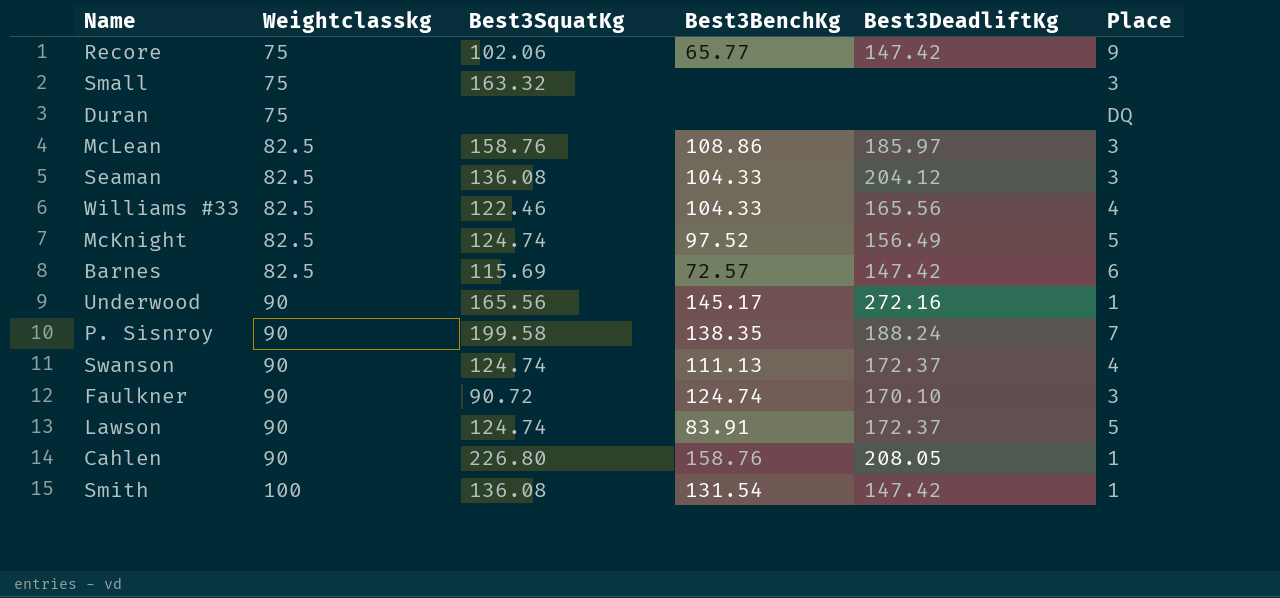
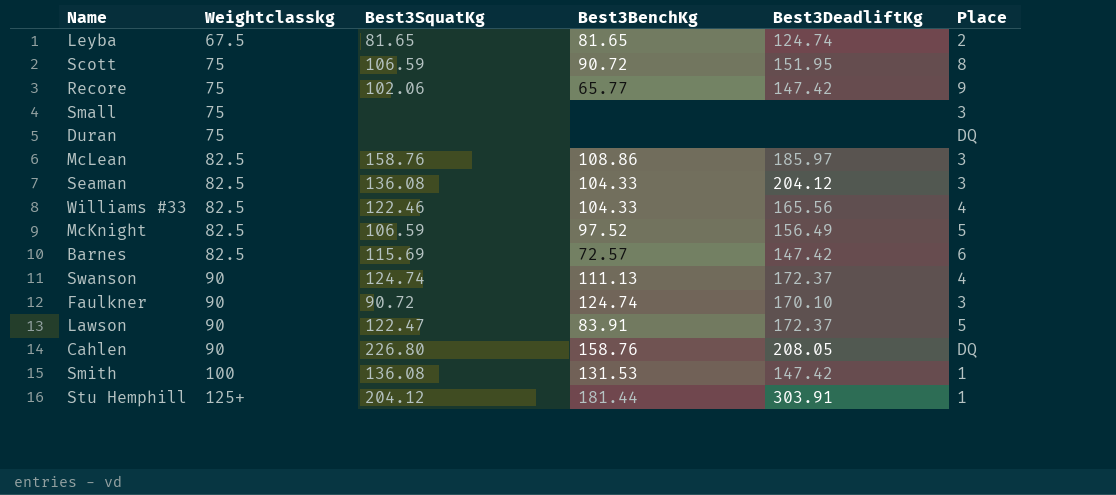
row Underwood: 90 | 165.56 | 145.17 | 272.16 | 1 -> none
row P. Sisnroy: 90 | 199.58 | 138.35 | 188.24 | 7 -> none
row Leyba: none -> 67.5 | 81.65 | 81.65 | 124.74 | 2
row Scott: none -> 75 | 106.59 | 90.72 | 151.95 | 8
Small | Best3SquatKg: 163.32 -> none
McKnight | Best3SquatKg: 124.74 -> 106.59
Lawson | Best3SquatKg: 124.74 -> 122.47
Cahlen | Place: 1 -> DQ
Smith | Best3BenchKg: 131.54 -> 131.53
row Stu Hemphill: none -> 125+ | 204.12 | 181.44 | 303.91 | 1

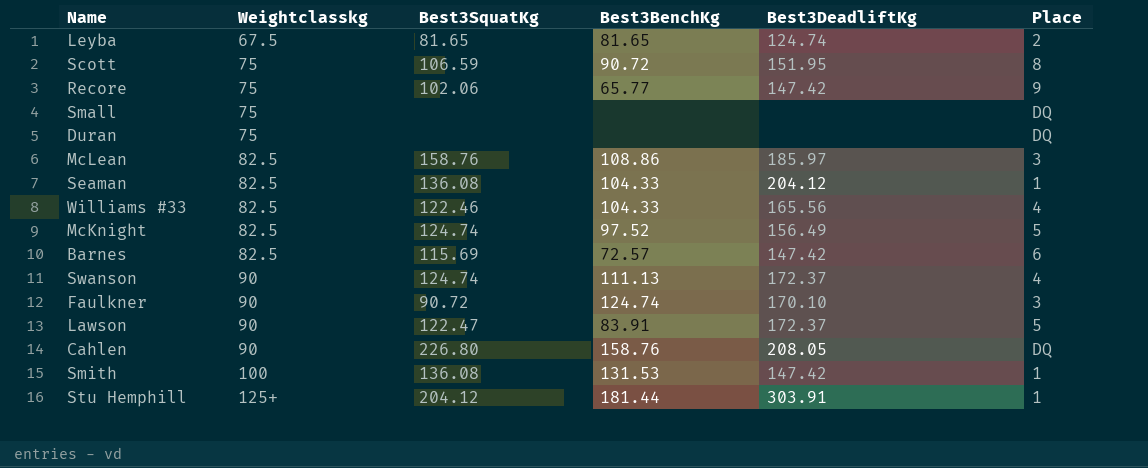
Small | Place: 3 -> DQ
Seaman | Place: 3 -> 1
McKnight | Best3SquatKg: 106.59 -> 124.74

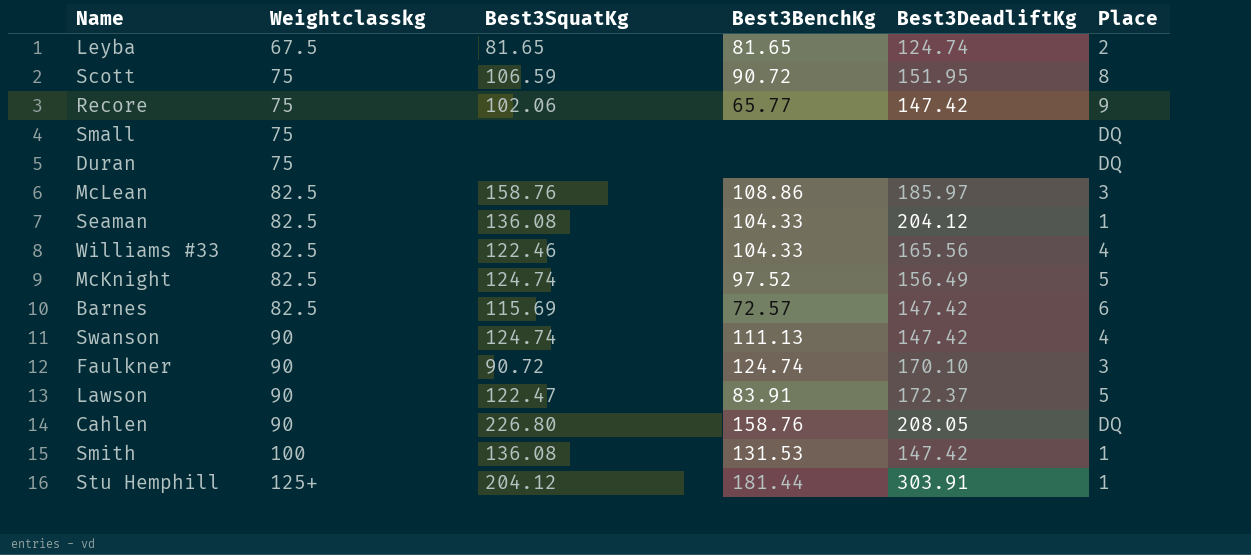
Swanson | Best3DeadliftKg: 172.37 -> 147.42

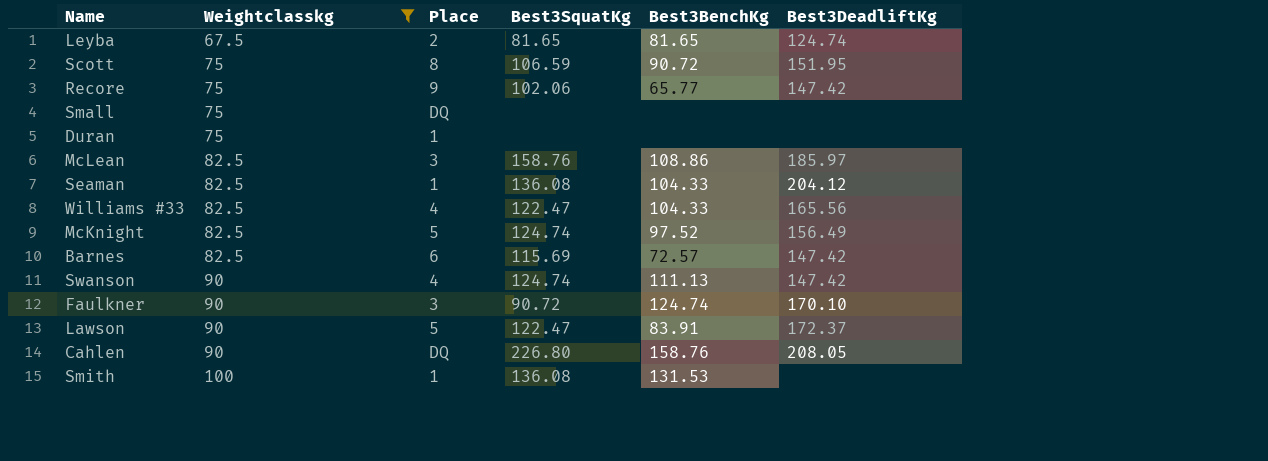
filter: none -> Weightclasskg != 125+
column Place | position: 6 -> 3
Duran | Place: DQ -> 1
Williams #33 | Best3SquatKg: 122.46 -> 122.47
Smith | Best3DeadliftKg: 147.42 -> none

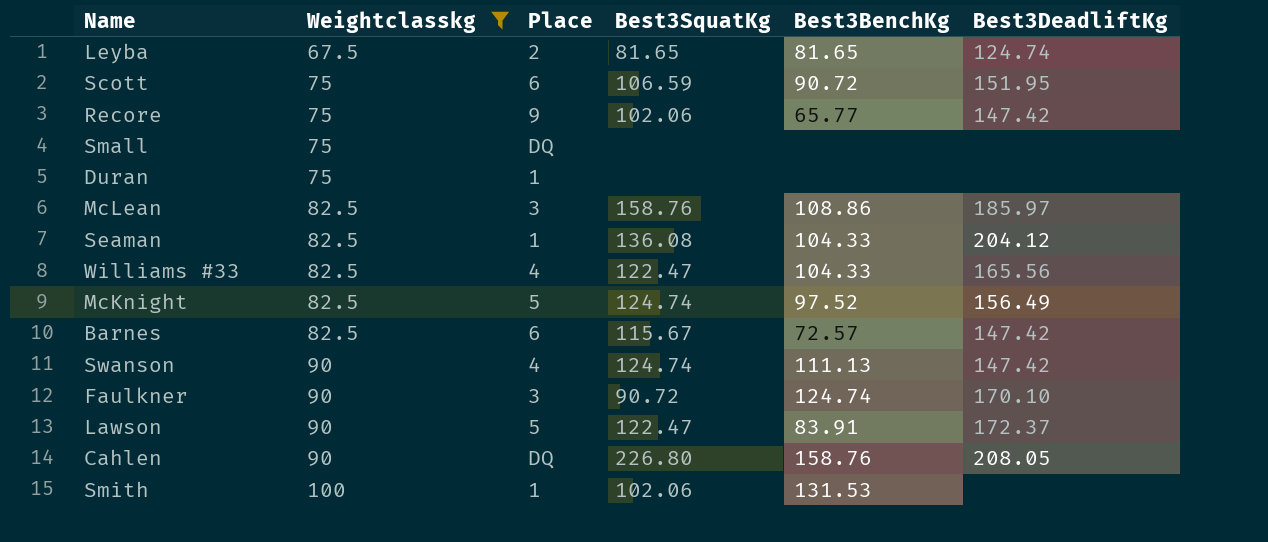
Scott | Place: 8 -> 6
Barnes | Best3SquatKg: 115.69 -> 115.67
Smith | Best3SquatKg: 136.08 -> 102.06

